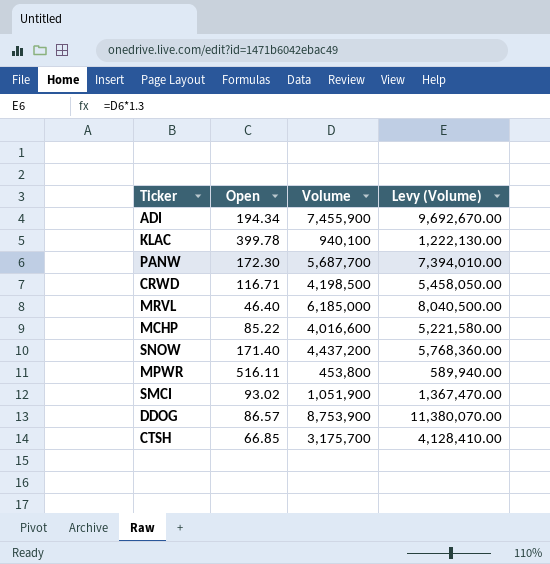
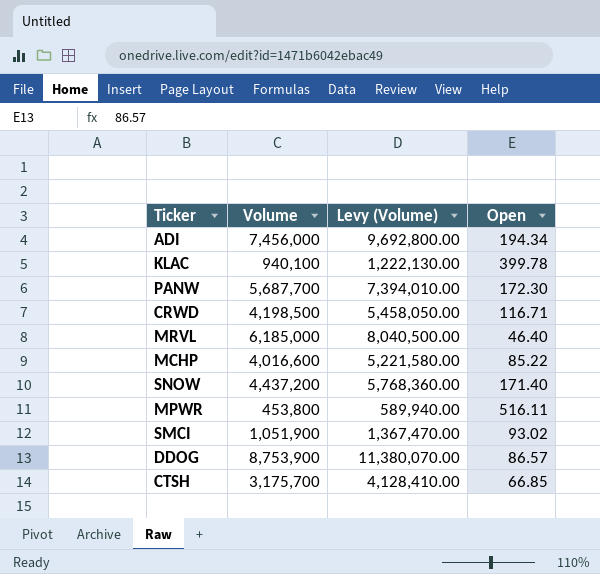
column Open | position: 2 -> 4
ADI | Volume: 7,455,900 -> 7,456,000
ADI | Levy (Volume): 9,692,670.00 -> 9,692,800.00

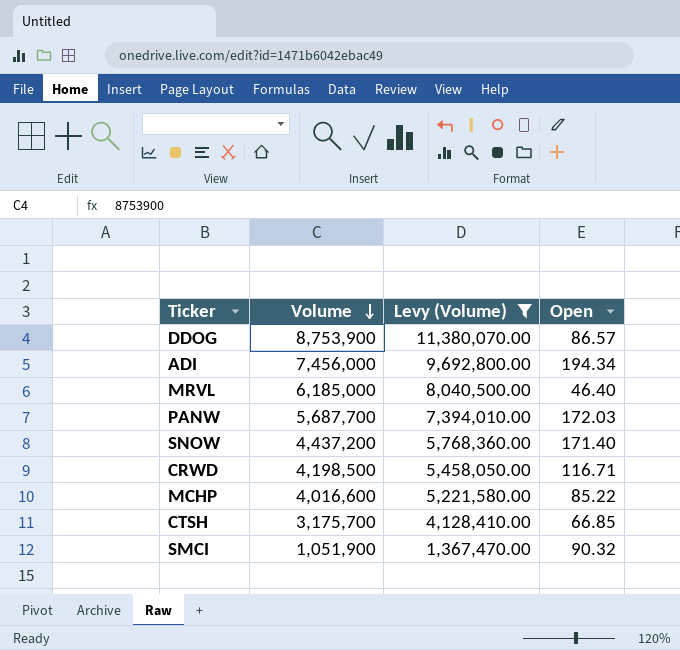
filter: none -> Levy (Volume) >= 1,367,470.00
row order: none -> Volume descending
PANW | Open: 172.30 -> 172.03
SMCI | Open: 93.02 -> 90.32

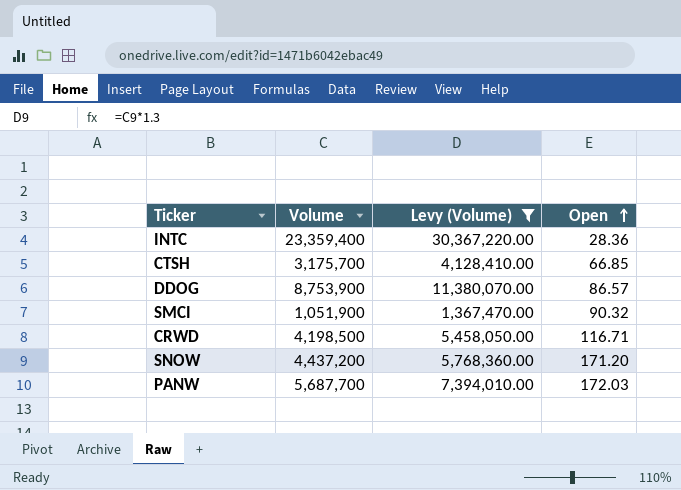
row order: Volume descending -> Open ascending
row ADI: 7,456,000 | 9,692,800.00 | 194.34 -> none
row MRVL: 6,185,000 | 8,040,500.00 | 46.40 -> none
row MCHP: 4,016,600 | 5,221,580.00 | 85.22 -> none
row INTC: none -> 23,359,400 | 30,367,220.00 | 28.36
SNOW | Open: 171.40 -> 171.20

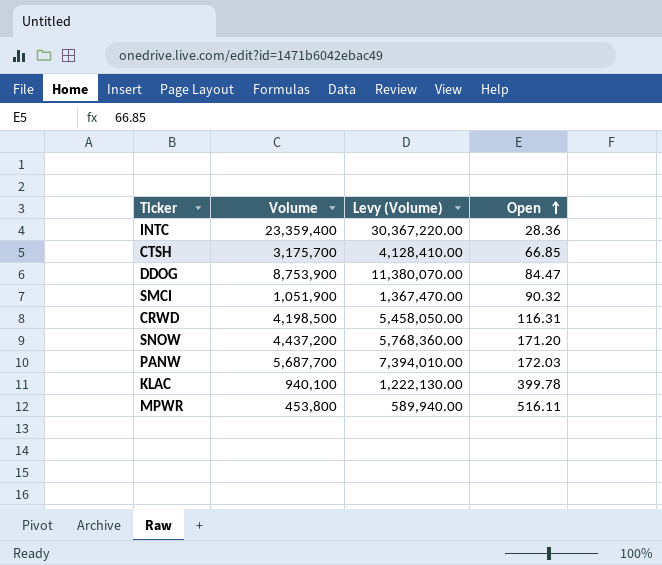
filter: Levy (Volume) >= 1,367,470.00 -> none
DDOG | Open: 86.57 -> 84.47
CRWD | Open: 116.71 -> 116.31

